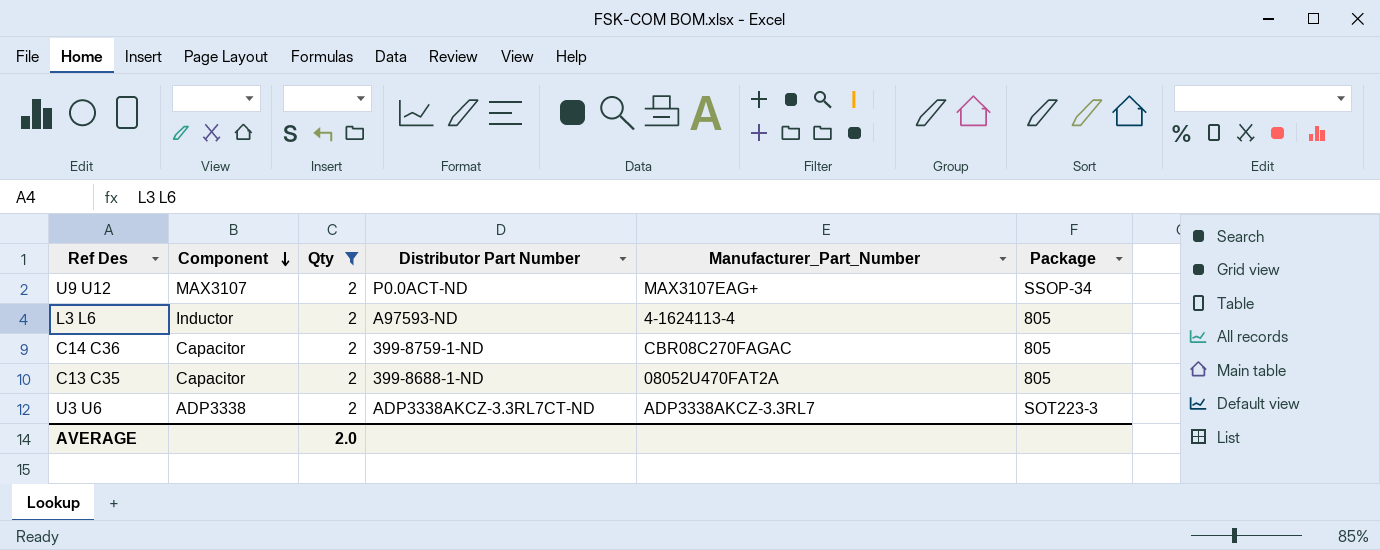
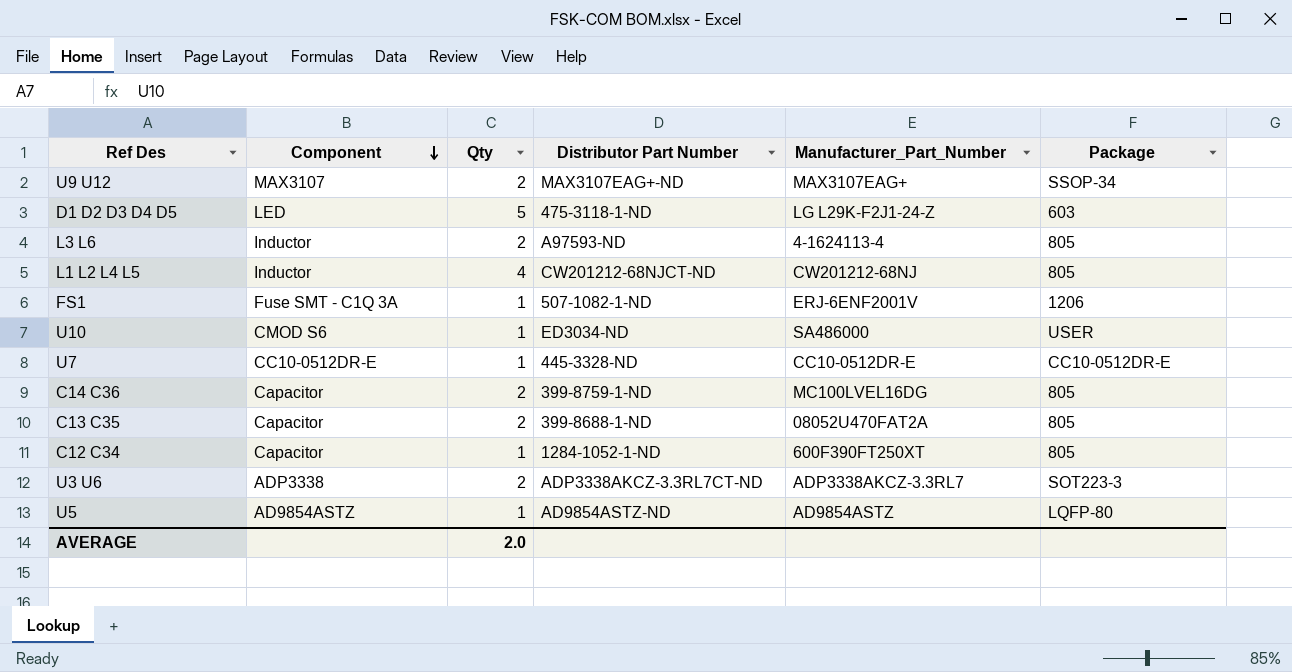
filter: Qty = 2 -> none
U9 U12 | Distributor Part Number: P0.0ACT-ND -> MAX3107EAG+-ND
C14 C36 | Manufacturer_Part_Number: CBR08C270FAGAC -> MC100LVEL16DG

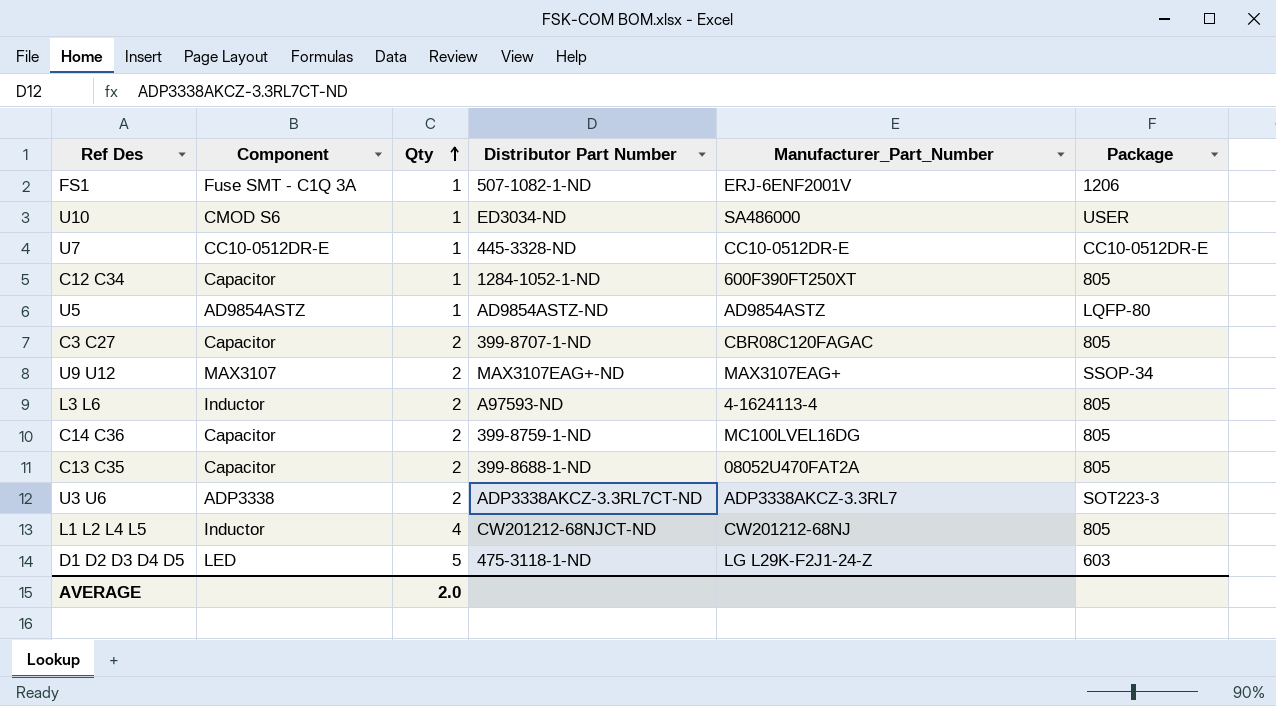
row order: Component descending -> Qty ascending
row C3 C27: none -> Capacitor | 2 | 399-8707-1-ND | CBR08C120FAGAC | 805

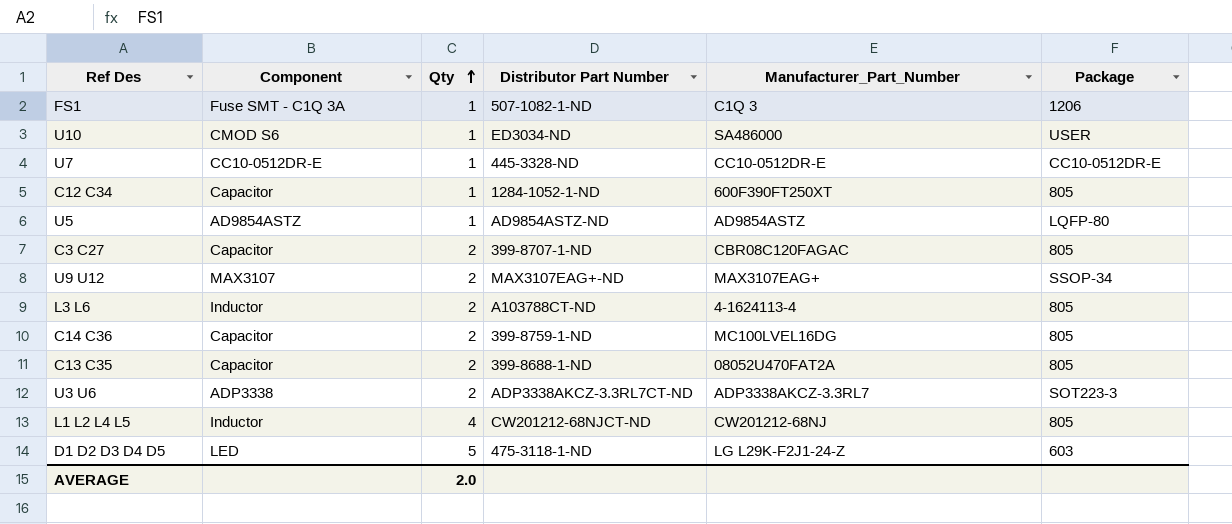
FS1 | Manufacturer_Part_Number: ERJ-6ENF2001V -> C1Q 3
L3 L6 | Distributor Part Number: A97593-ND -> A103788CT-ND

